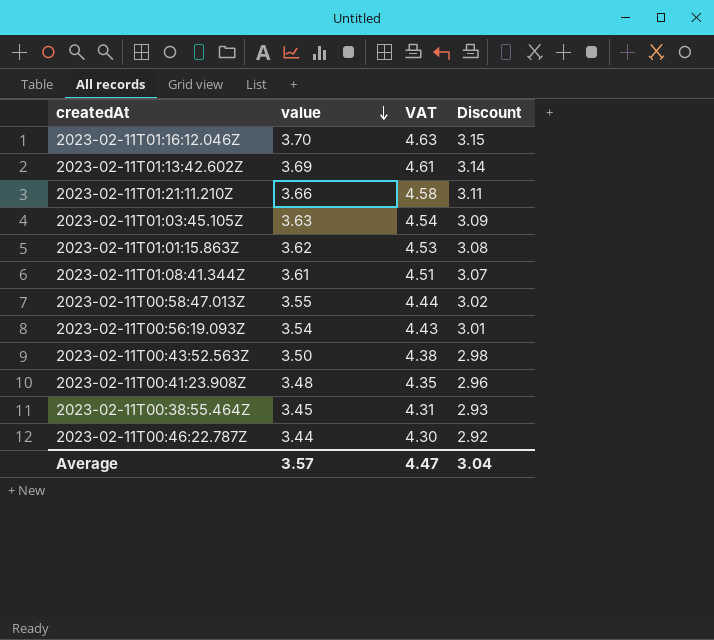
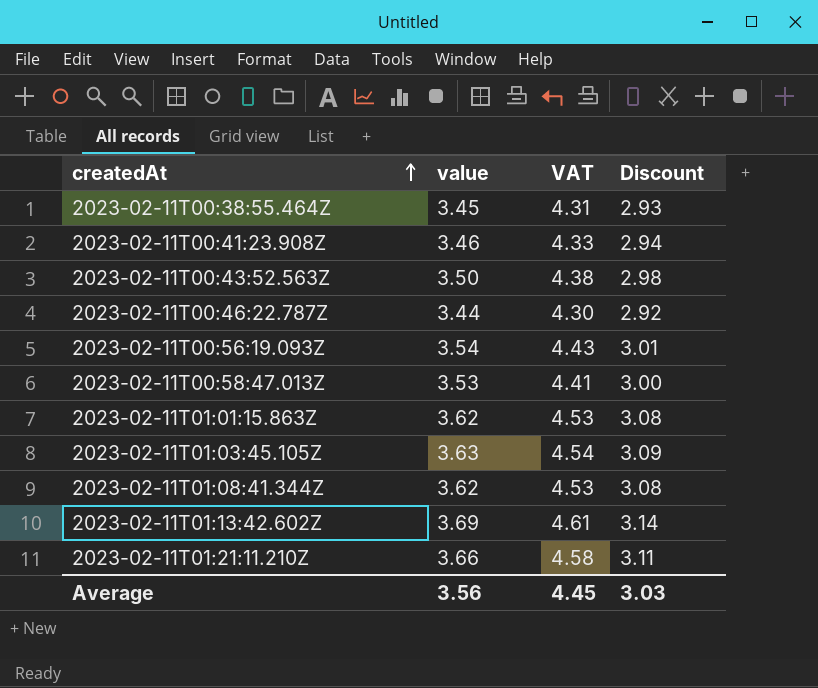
row order: value descending -> createdAt ascending
row 2023-02-11T01:16:12.046Z: 3.70 | 4.63 | 3.15 -> none
2023-02-11T00:41:23.908Z | value: 3.48 -> 3.46
2023-02-11T00:41:23.908Z | VAT: 4.35 -> 4.33
2023-02-11T00:41:23.908Z | Discount: 2.96 -> 2.94
2023-02-11T00:58:47.013Z | value: 3.55 -> 3.53
2023-02-11T00:58:47.013Z | VAT: 4.44 -> 4.41
2023-02-11T00:58:47.013Z | Discount: 3.02 -> 3.00
2023-02-11T01:08:41.344Z | value: 3.61 -> 3.62
2023-02-11T01:08:41.344Z | VAT: 4.51 -> 4.53
2023-02-11T01:08:41.344Z | Discount: 3.07 -> 3.08
Average | value: 3.57 -> 3.56
Average | VAT: 4.47 -> 4.45
Average | Discount: 3.04 -> 3.03

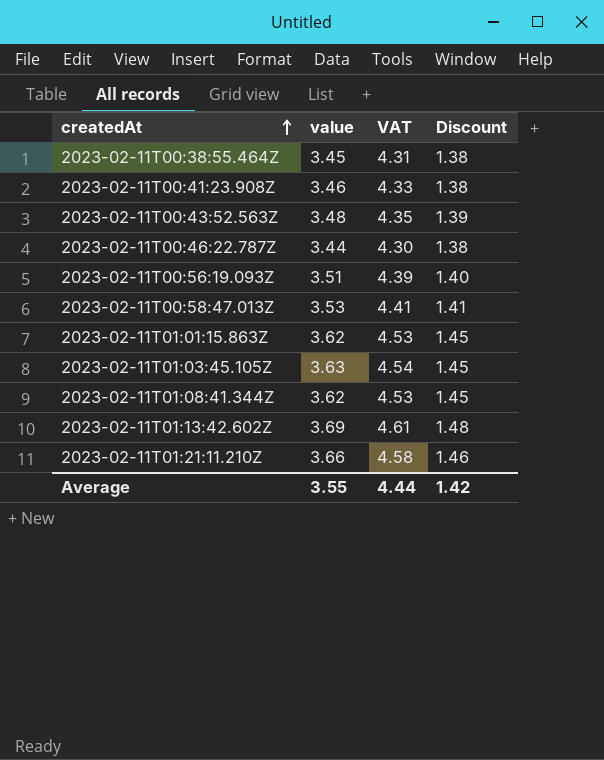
column Discount | formula: [value] * 0.85 -> [value] * 0.4
2023-02-11T00:43:52.563Z | value: 3.50 -> 3.48
2023-02-11T00:43:52.563Z | VAT: 4.38 -> 4.35
2023-02-11T00:56:19.093Z | value: 3.54 -> 3.51
2023-02-11T00:56:19.093Z | VAT: 4.43 -> 4.39
Average | value: 3.56 -> 3.55
Average | VAT: 4.45 -> 4.44
Average | Discount: 3.03 -> 1.42

